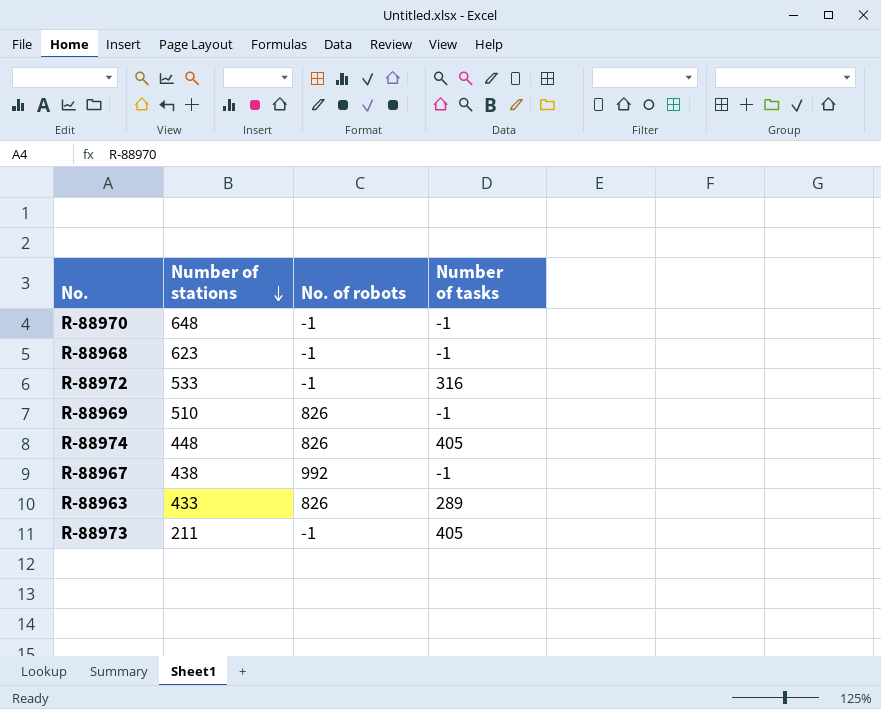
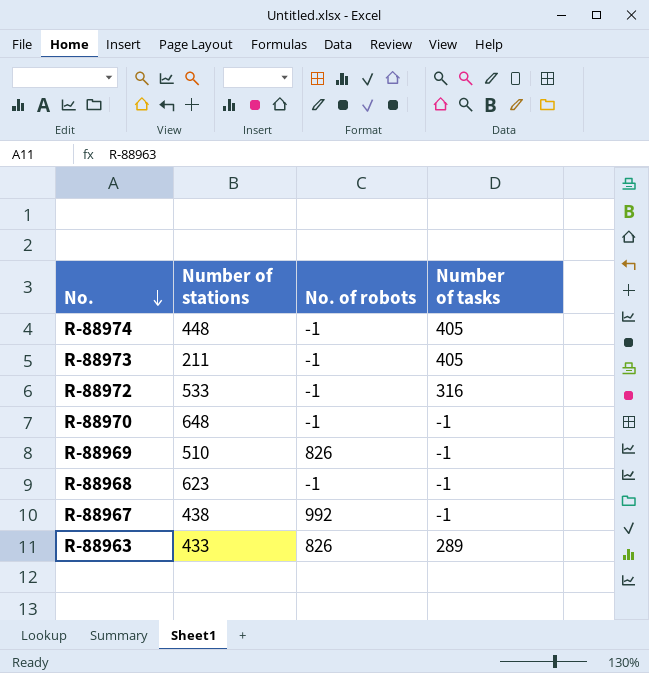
row order: Number of stations descending -> No. descending
R-88974 | No. of robots: 826 -> -1

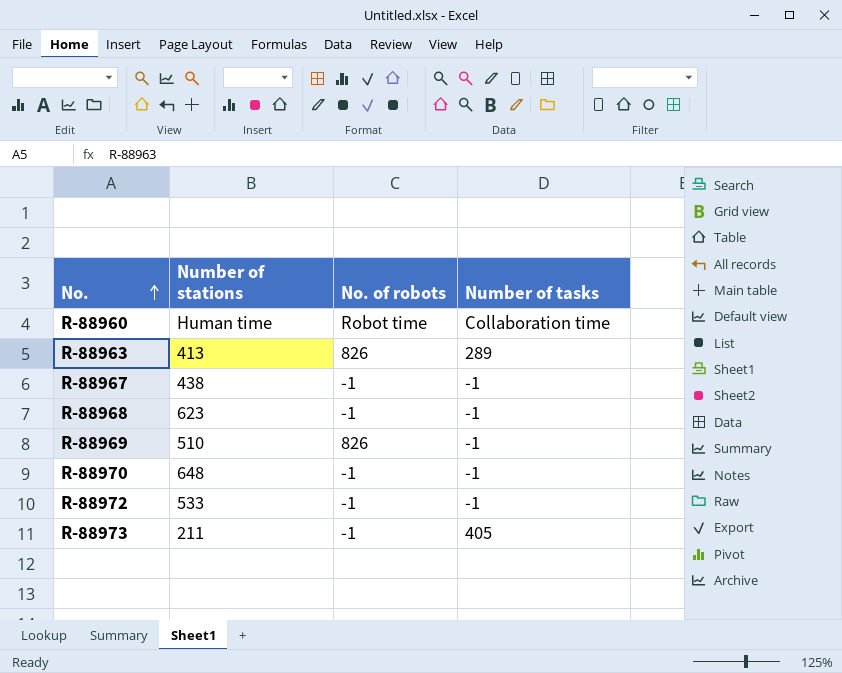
row order: No. descending -> No. ascending
row R-88974: 448 | -1 | 405 -> none
row R-88960: none -> Human time | Robot time | Collaboration time
R-88963 | Number of stations: 433 -> 413
R-88967 | No. of robots: 992 -> -1
R-88972 | Number of tasks: 316 -> -1

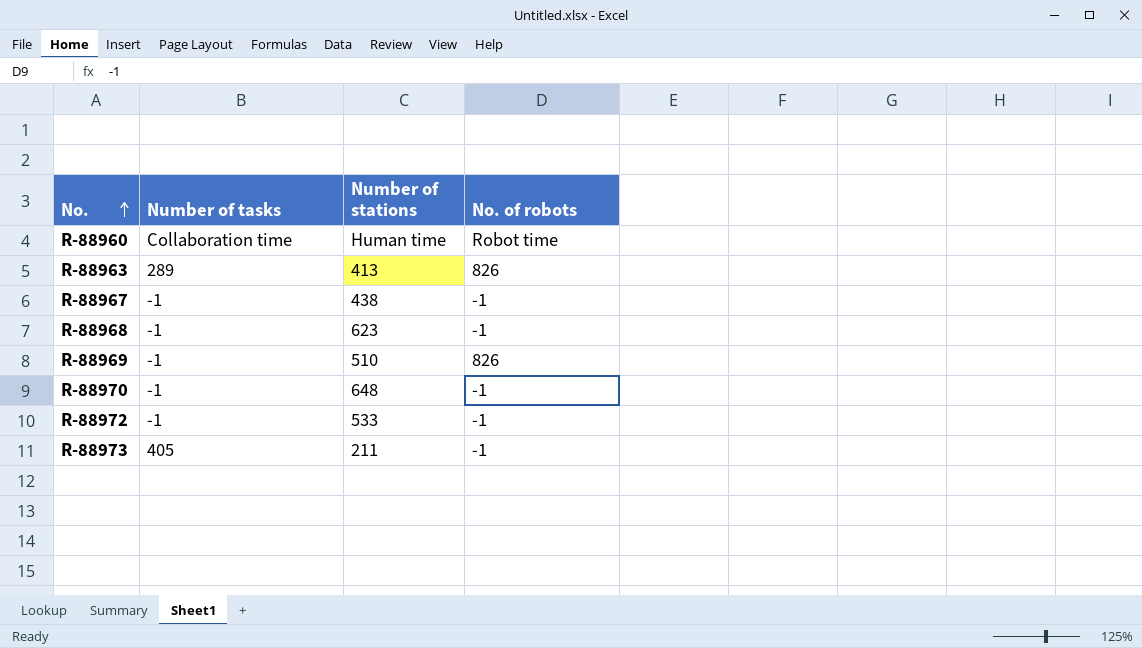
column Number of tasks | position: 4 -> 2

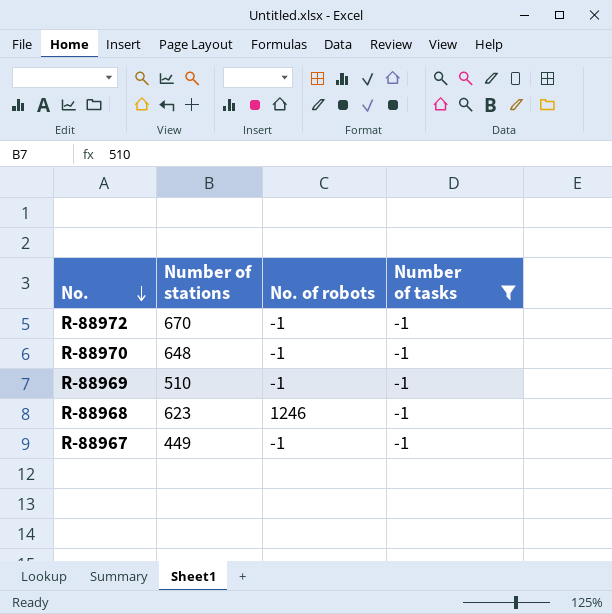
filter: none -> Number of tasks = -1
row order: No. ascending -> No. descending
column Number of tasks | position: 2 -> 4
R-88972 | Number of stations: 533 -> 670
R-88969 | No. of robots: 826 -> -1
R-88968 | No. of robots: -1 -> 1246
R-88967 | Number of stations: 438 -> 449

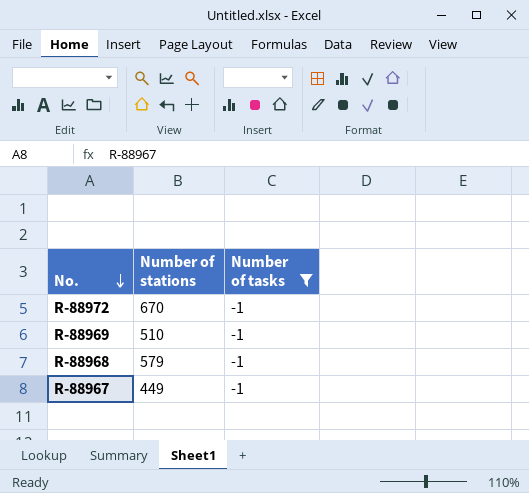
column No. of robots | position: 3 -> none
row R-88970: 648 | -1 | -1 -> none
R-88968 | Number of stations: 623 -> 579

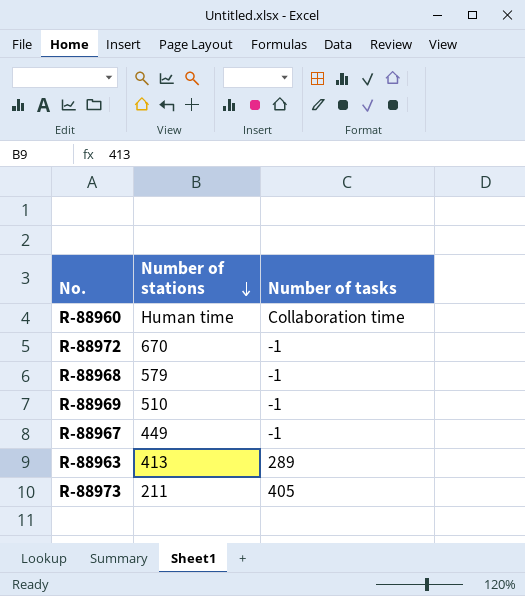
filter: Number of tasks = -1 -> none
row order: No. descending -> Number of stations descending

